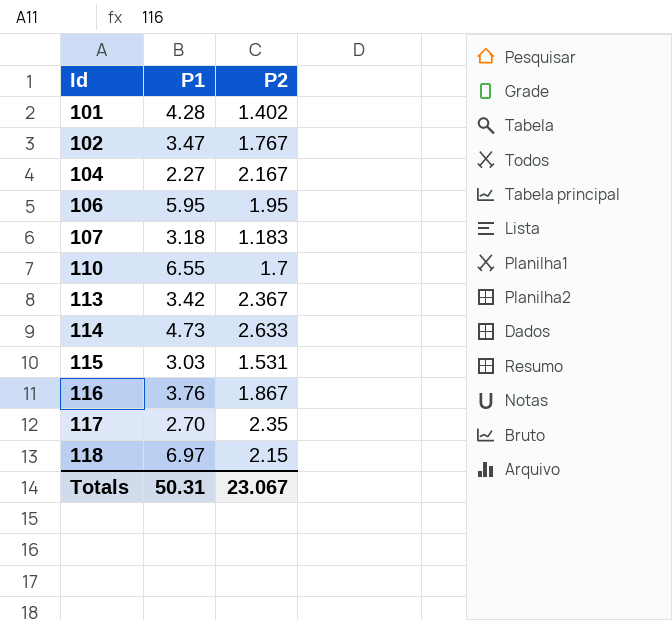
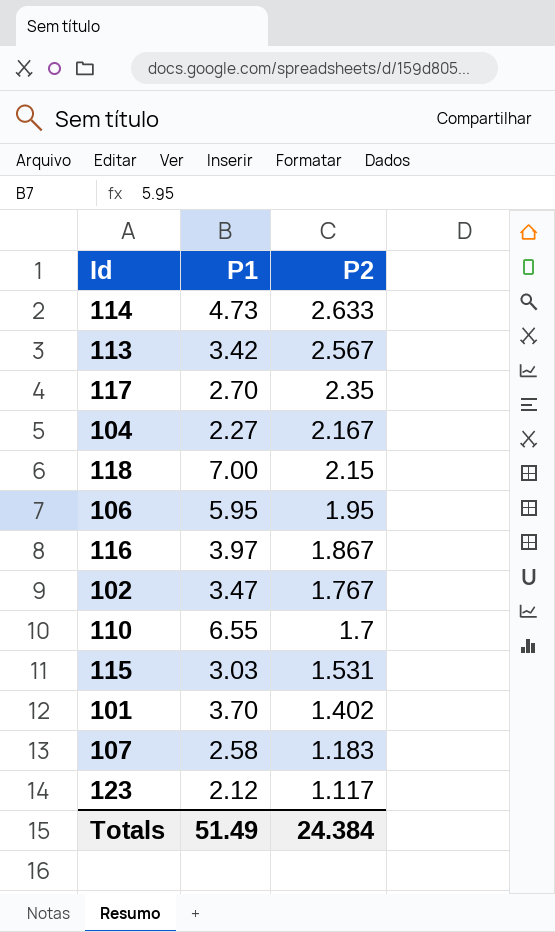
row order: Id ascending -> P2 descending
113 | P2: 2.367 -> 2.567
118 | P1: 6.97 -> 7.00
116 | P1: 3.76 -> 3.97
101 | P1: 4.28 -> 3.70
107 | P1: 3.18 -> 2.58
row 123: none -> 2.12 | 1.117
Totals | P1: 50.31 -> 51.49
Totals | P2: 23.067 -> 24.384

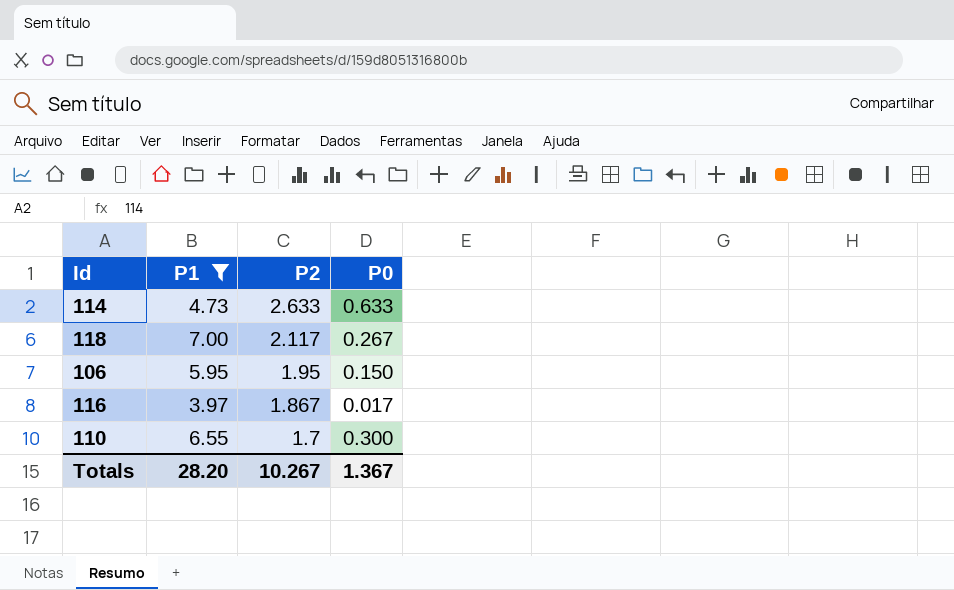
filter: none -> P1 >= 3.97
column P0 | position: none -> 4
118 | P2: 2.15 -> 2.117
Totals | P1: 51.49 -> 28.20
Totals | P2: 24.384 -> 10.267

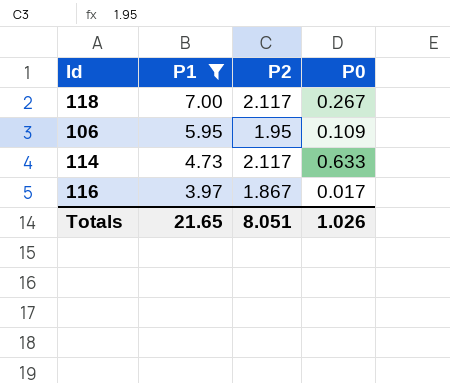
row order: P2 descending -> P1 descending
row 110: 6.55 | 1.7 | 0.300 -> none
106 | P0: 0.150 -> 0.109
114 | P2: 2.633 -> 2.117
Totals | P1: 28.20 -> 21.65
Totals | P2: 10.267 -> 8.051
Totals | P0: 1.367 -> 1.026

